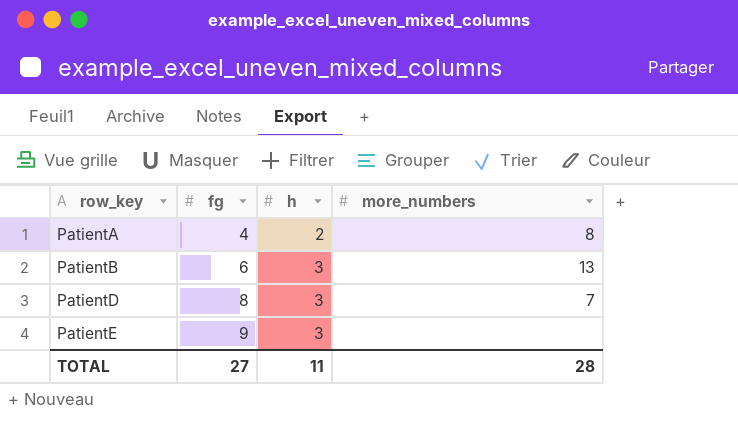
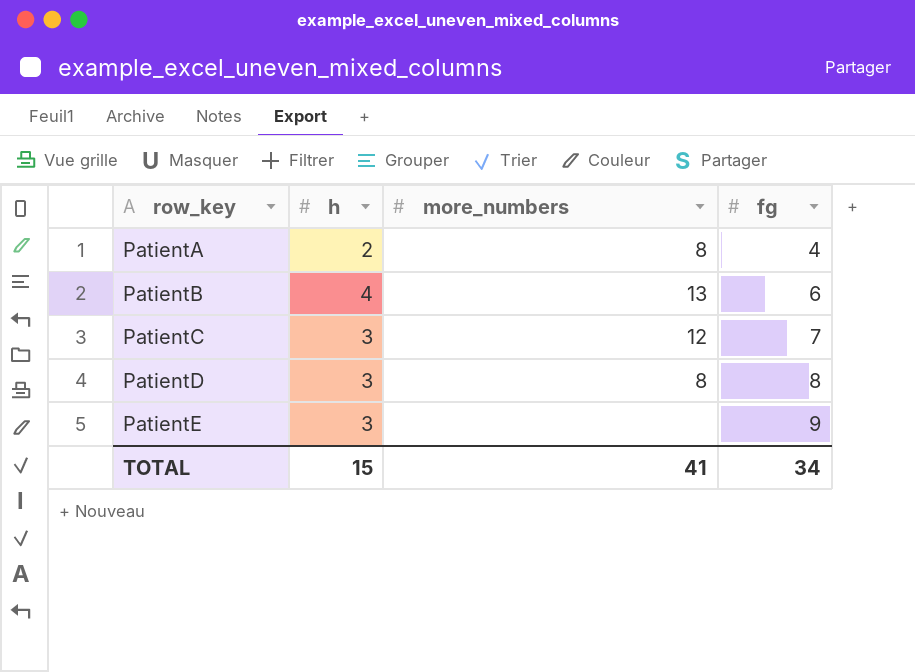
column fg | position: 2 -> 4
PatientB | h: 3 -> 4
row PatientC: none -> 3 | 12 | 7
PatientD | more_numbers: 7 -> 8
TOTAL | h: 11 -> 15
TOTAL | more_numbers: 28 -> 41
TOTAL | fg: 27 -> 34

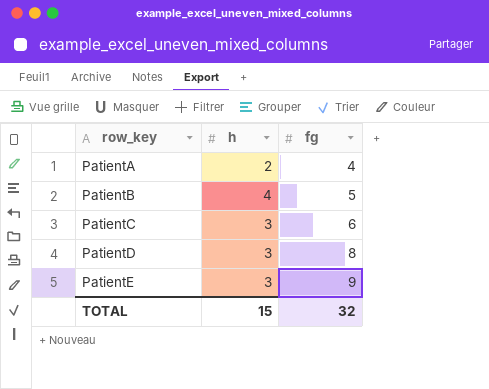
column more_numbers | position: 3 -> none
PatientB | fg: 6 -> 5
PatientC | fg: 7 -> 6
TOTAL | fg: 34 -> 32

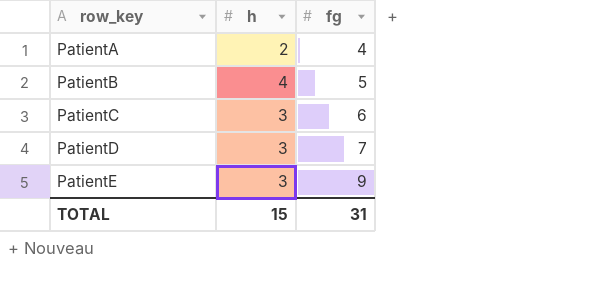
PatientD | fg: 8 -> 7
TOTAL | fg: 32 -> 31

